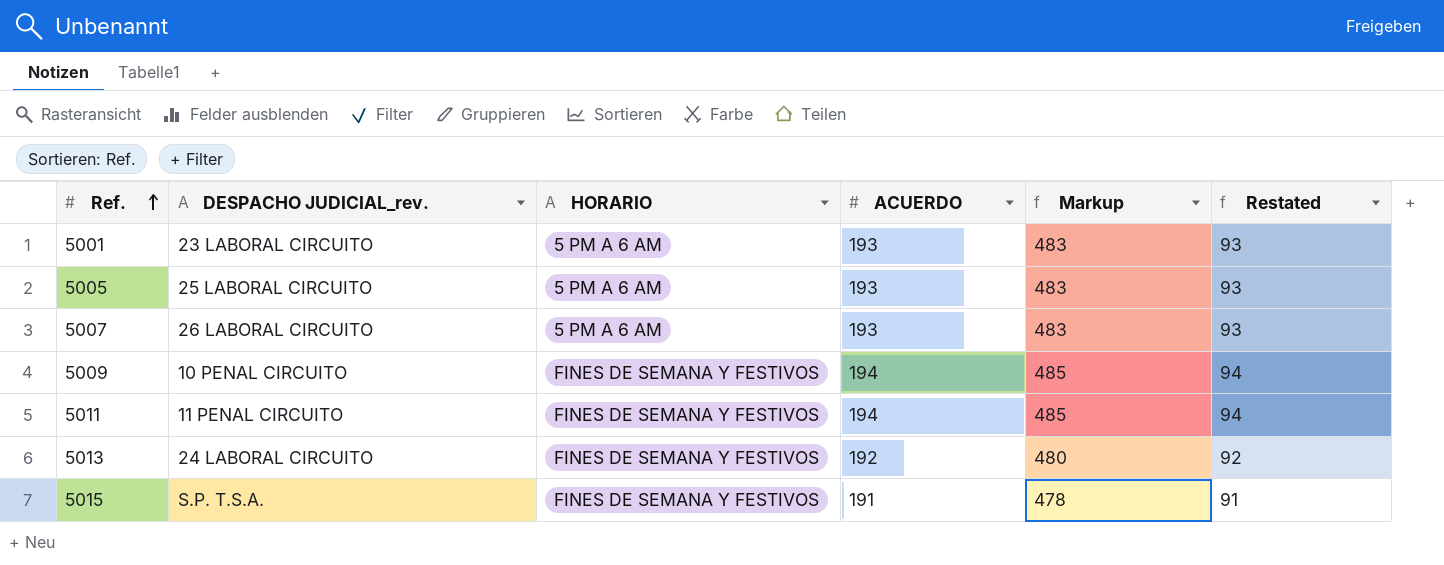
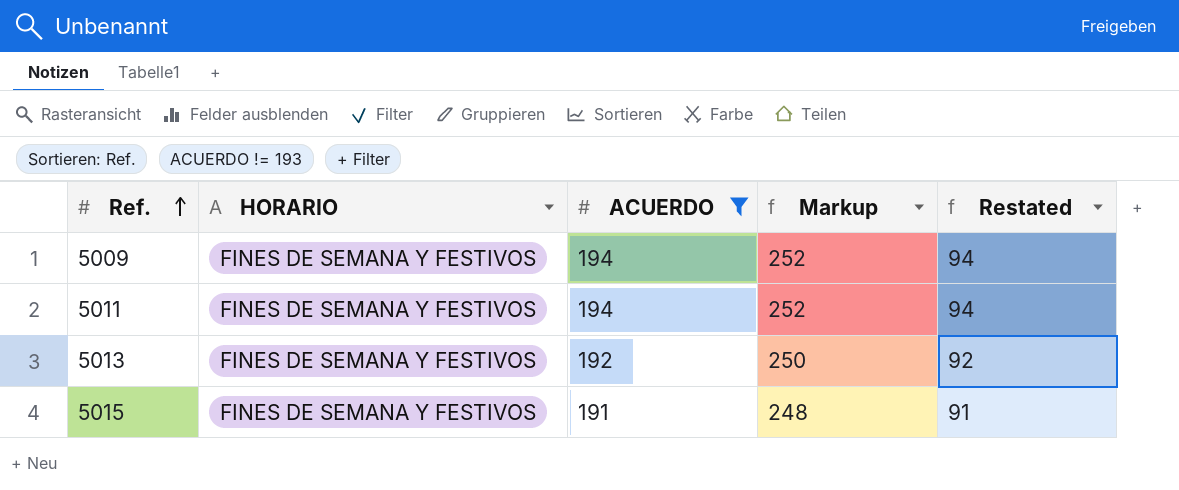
filter: none -> ACUERDO != 193
column DESPACHO JUDICIAL_rev. | position: 2 -> none
column Markup | formula: [ACUERDO] * 2.5 -> [ACUERDO] * 1.3

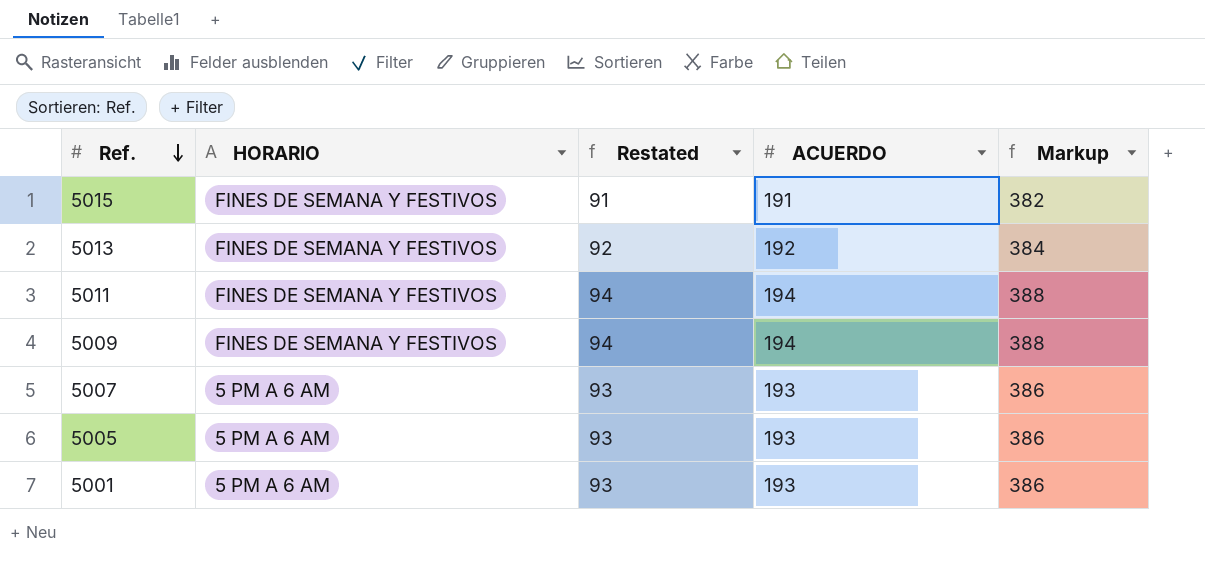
filter: ACUERDO != 193 -> none
row order: Ref. ascending -> Ref. descending
column Restated | position: 5 -> 3
column Markup | formula: [ACUERDO] * 1.3 -> [ACUERDO] * 2

